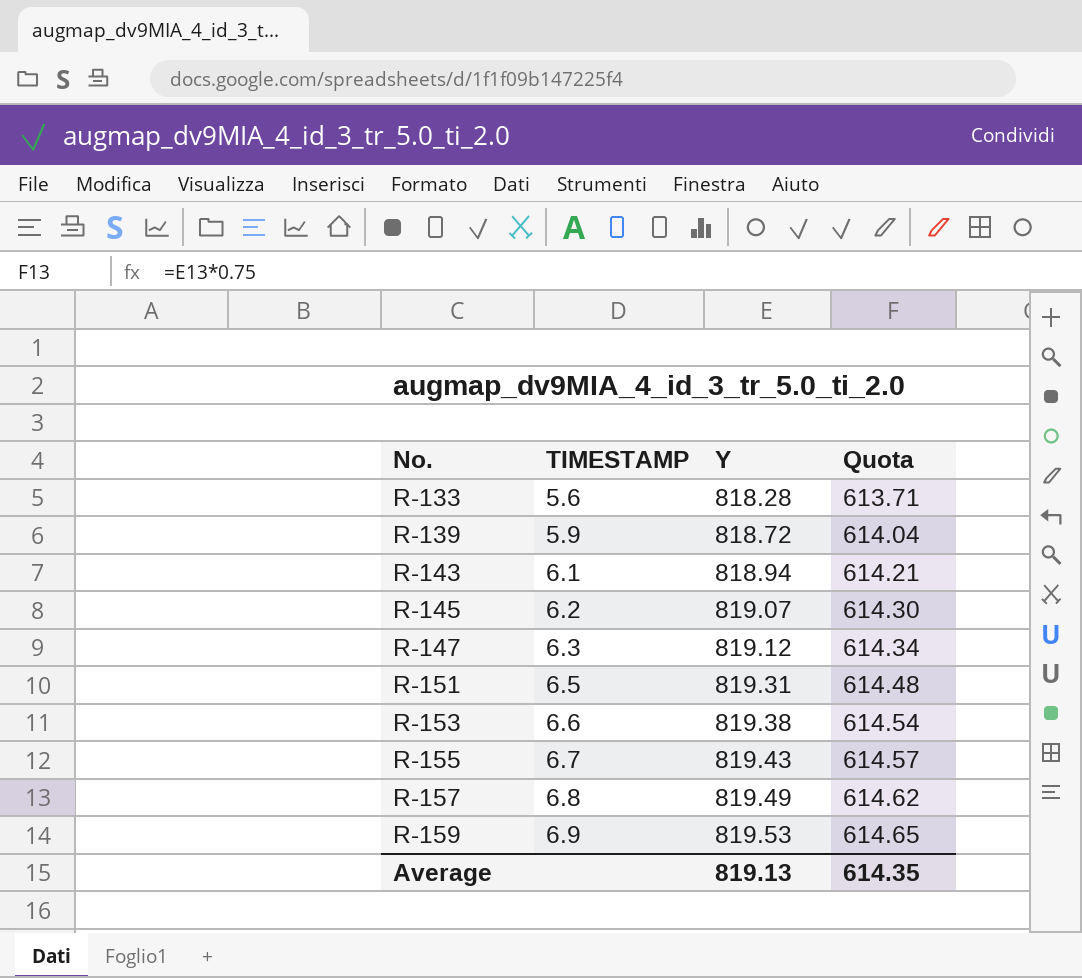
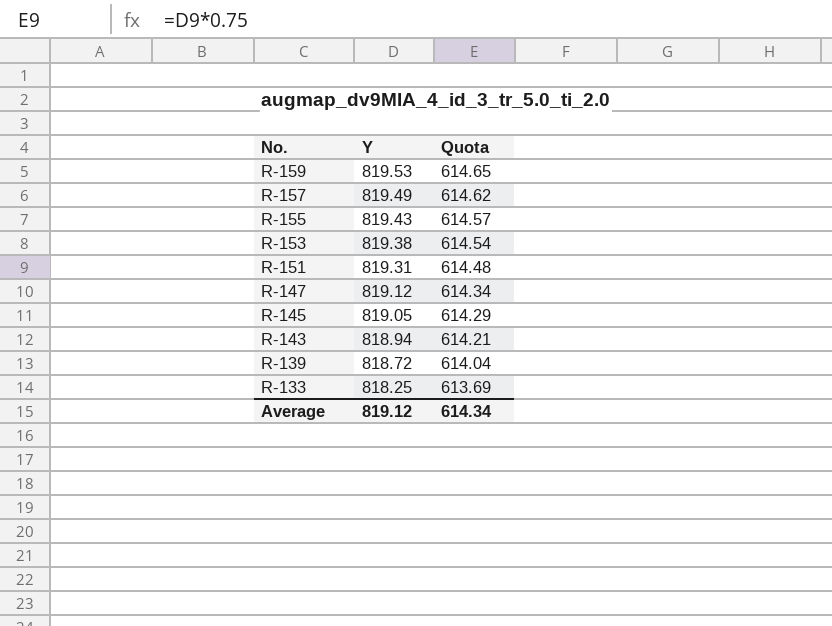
row order: No. ascending -> No. descending
column TIMESTAMP | position: 2 -> none
R-145 | Y: 819.07 -> 819.05
R-145 | Quota: 614.30 -> 614.29
R-133 | Y: 818.28 -> 818.25
R-133 | Quota: 613.71 -> 613.69
Average | Y: 819.13 -> 819.12
Average | Quota: 614.35 -> 614.34

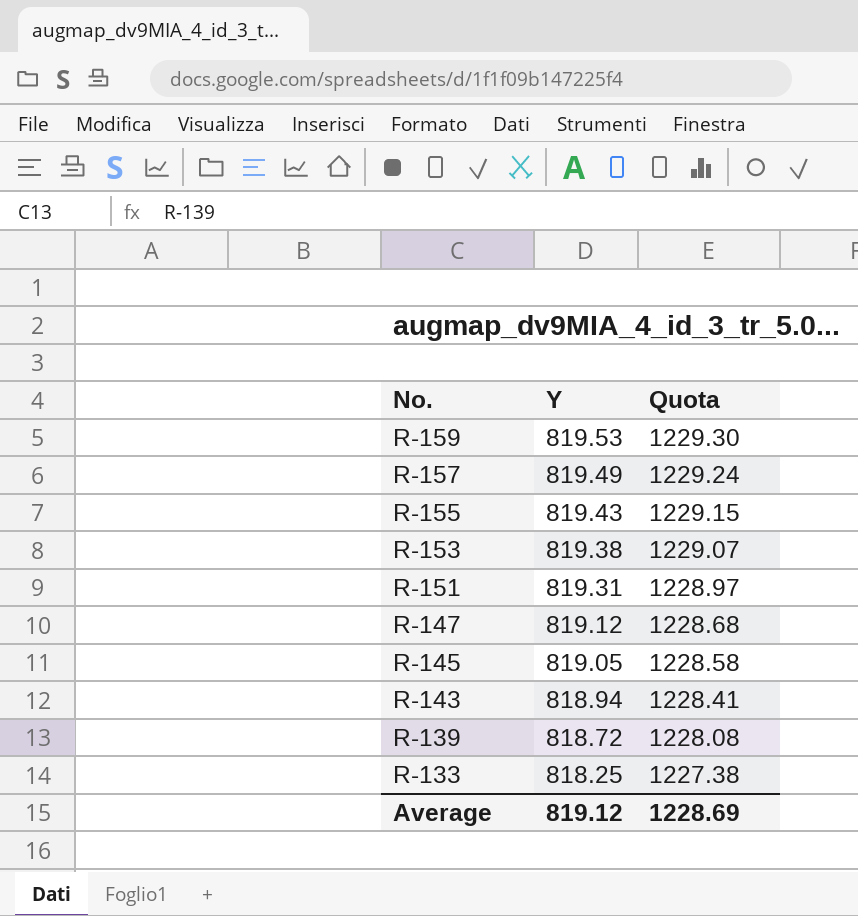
column Quota | formula: [Y] * 0.75 -> [Y] * 1.5
Average | Quota: 614.34 -> 1228.69

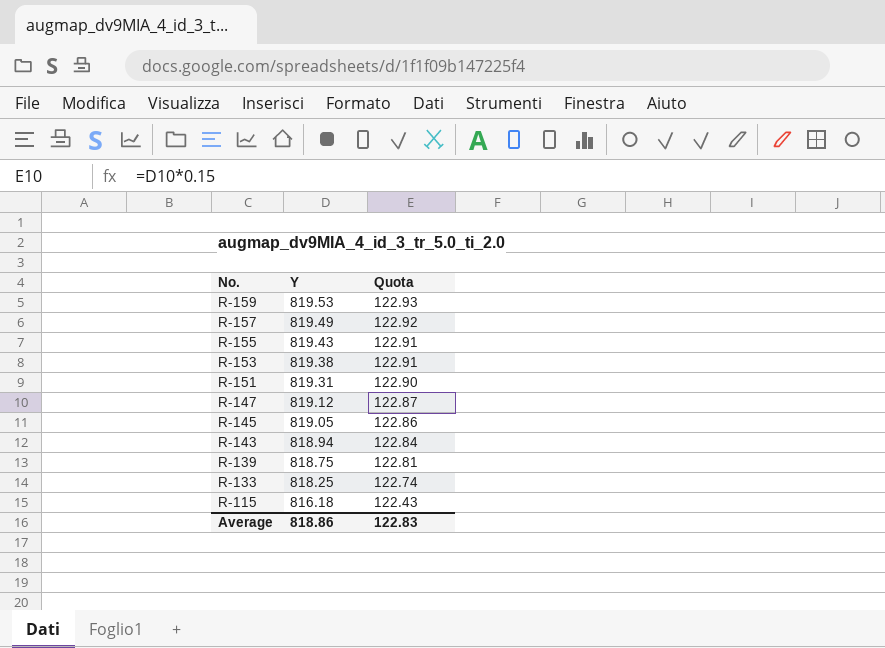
column Quota | formula: [Y] * 1.5 -> [Y] * 0.15
R-139 | Y: 818.72 -> 818.75
row R-115: none -> 816.18 | 122.43
Average | Y: 819.12 -> 818.86
Average | Quota: 1228.69 -> 122.83

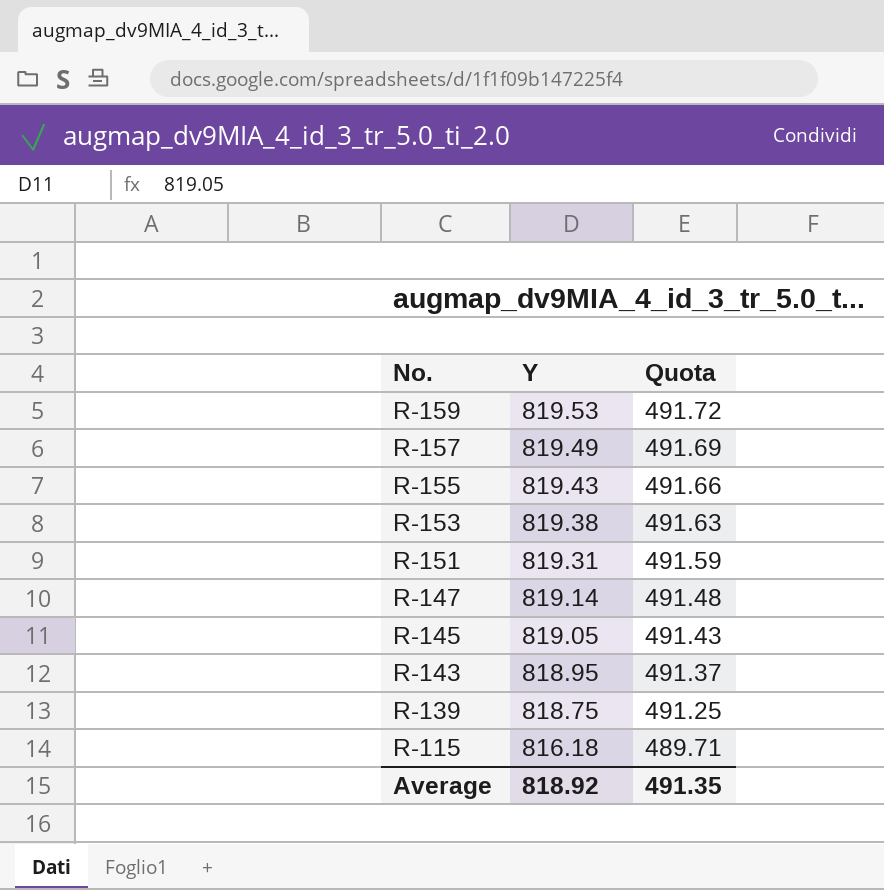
column Quota | formula: [Y] * 0.15 -> [Y] * 0.6
row R-133: 818.25 | 122.74 -> none
R-147 | Y: 819.12 -> 819.14
R-143 | Y: 818.94 -> 818.95
Average | Y: 818.86 -> 818.92
Average | Quota: 122.83 -> 491.35

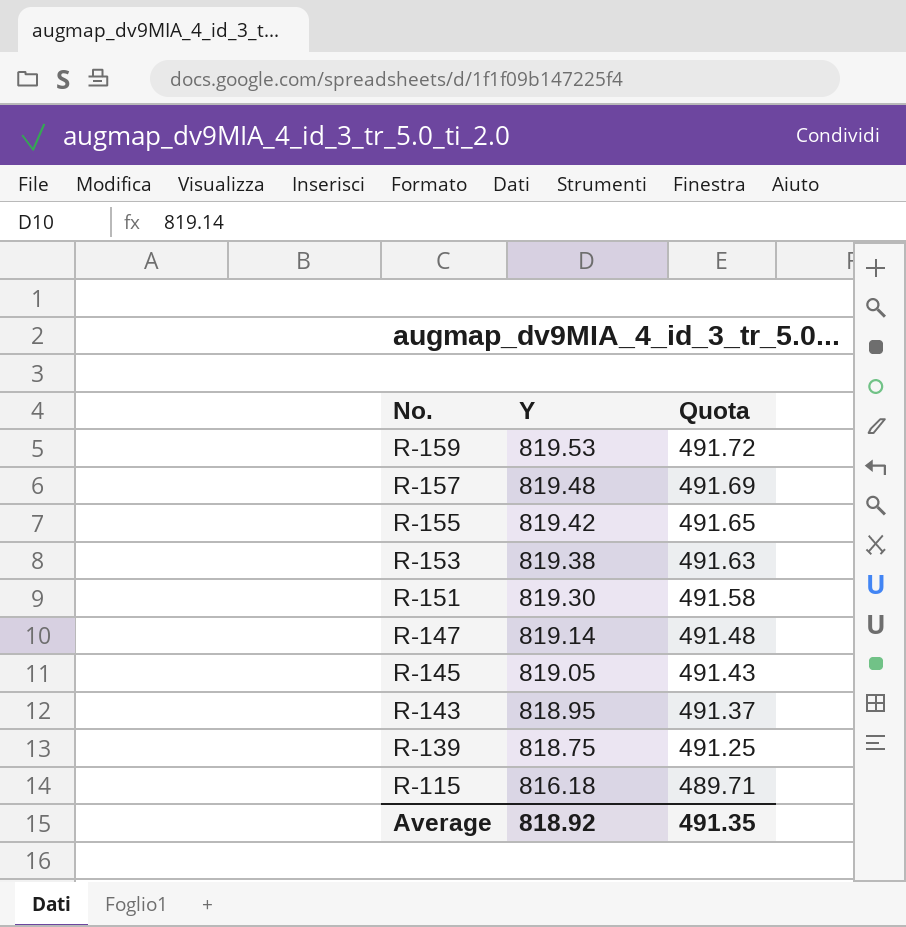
R-157 | Y: 819.49 -> 819.48
R-155 | Y: 819.43 -> 819.42
R-155 | Quota: 491.66 -> 491.65
R-151 | Y: 819.31 -> 819.30
R-151 | Quota: 491.59 -> 491.58

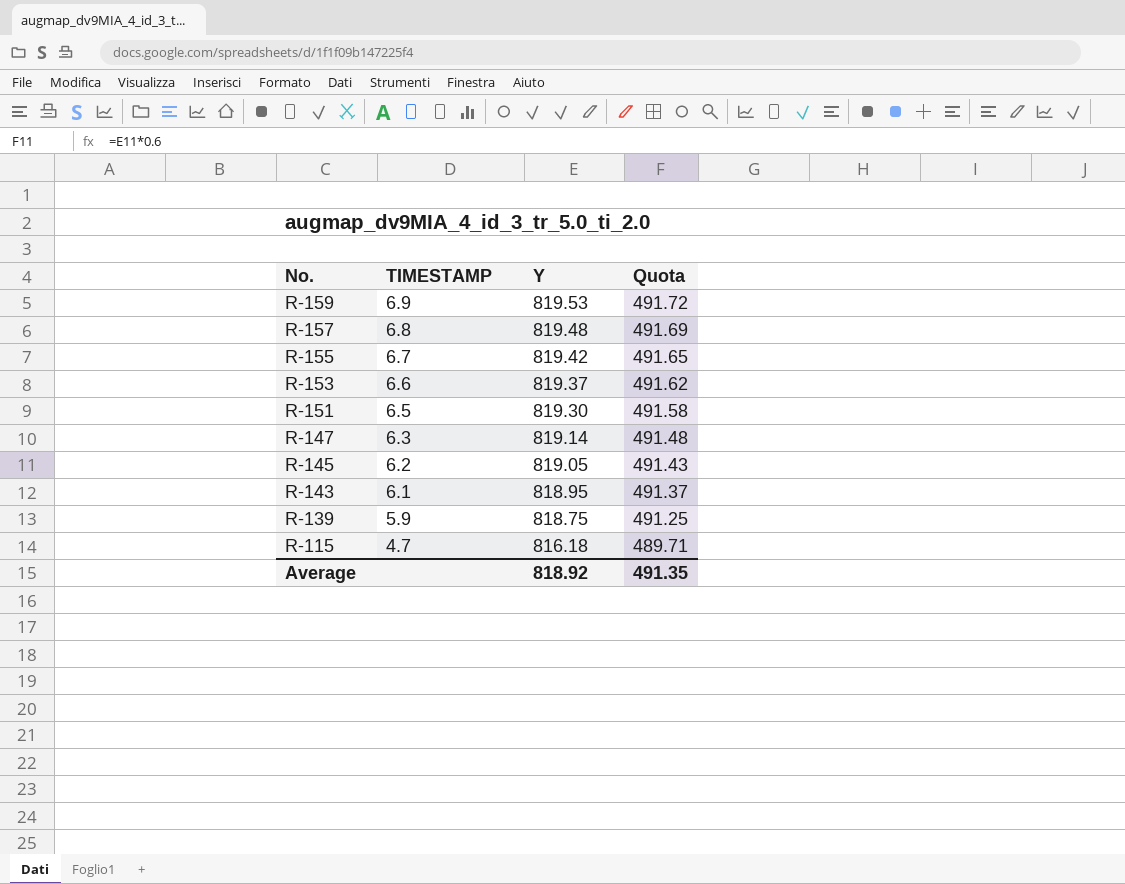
column TIMESTAMP | position: none -> 2
R-153 | Y: 819.38 -> 819.37
R-153 | Quota: 491.63 -> 491.62

